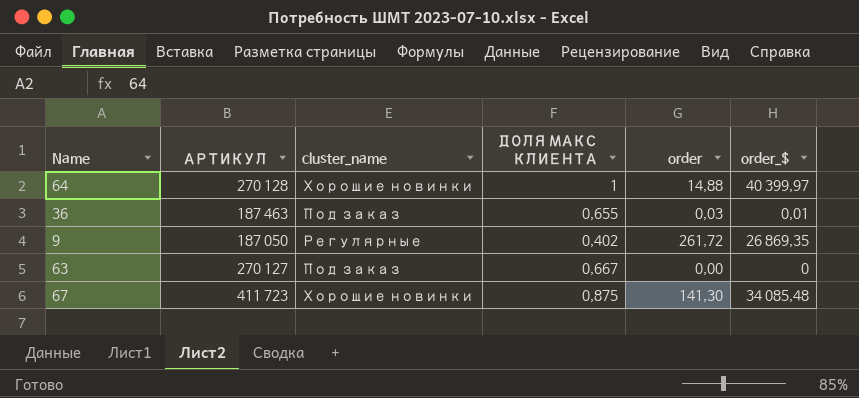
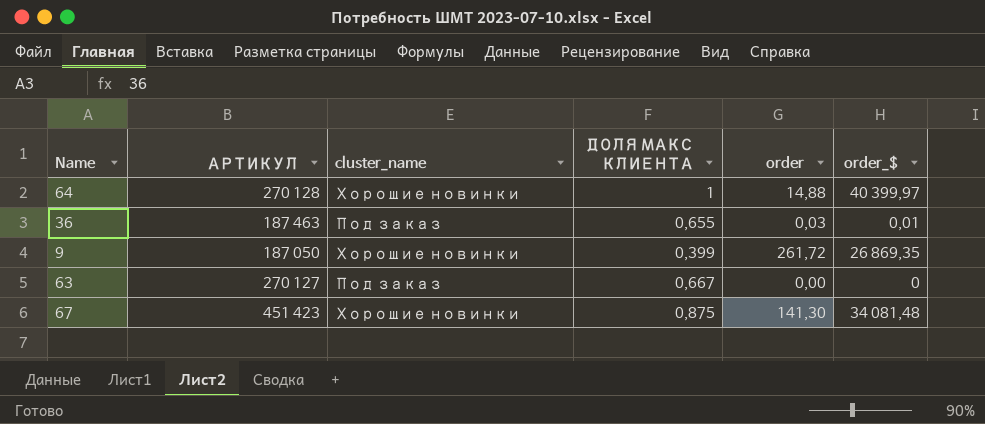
9 | cluster_name: Регулярные -> Хорошие новинки
9 | ДОЛЯ МАКС КЛИЕНТА: 0,402 -> 0,399
67 | АРТИКУЛ: 411 723 -> 451 423
67 | order_$: 34 085,48 -> 34 081,48

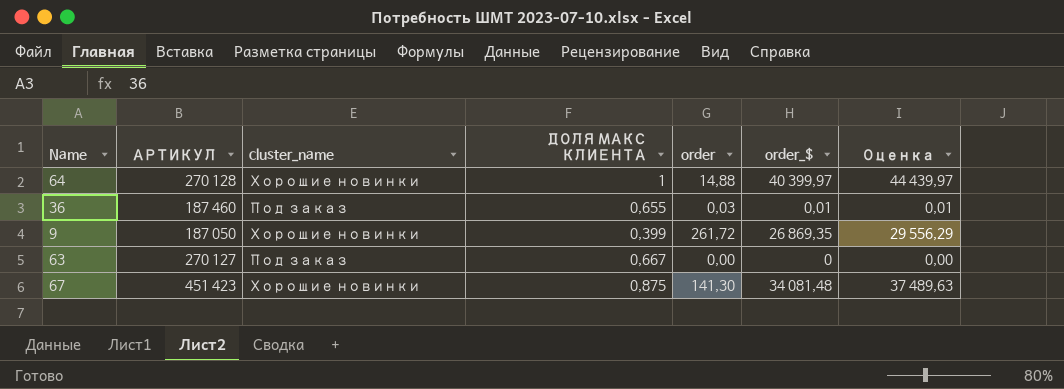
column Оценка | formula: none -> [order_$] * 1,1
36 | АРТИКУЛ: 187 463 -> 187 460

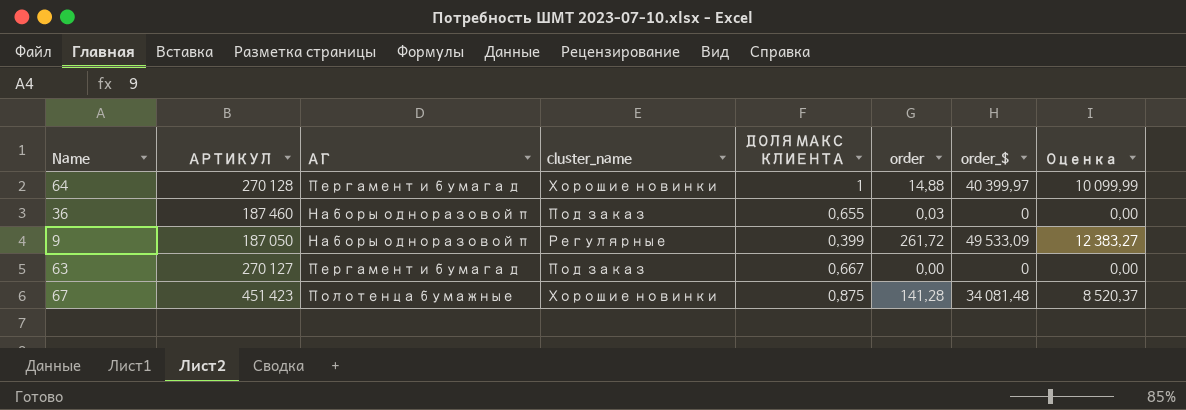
column АГ | position: none -> 3
column Оценка | formula: [order_$] * 1,1 -> [order_$] * 0,25
36 | order_$: 0,01 -> 0
9 | cluster_name: Хорошие новинки -> Регулярные
9 | order_$: 26 869,35 -> 49 533,09
67 | order: 141,30 -> 141,28

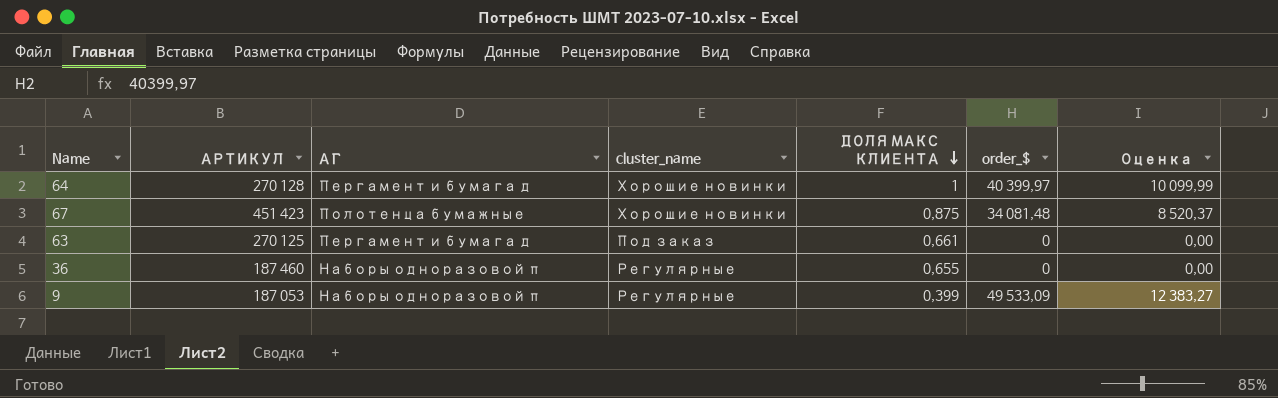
row order: none -> ДОЛЯ МАКС КЛИЕНТА descending
column order | position: 6 -> none
63 | АРТИКУЛ: 270 127 -> 270 125
63 | ДОЛЯ МАКС КЛИЕНТА: 0,667 -> 0,661
36 | cluster_name: Под заказ -> Регулярные
9 | АРТИКУЛ: 187 050 -> 187 053

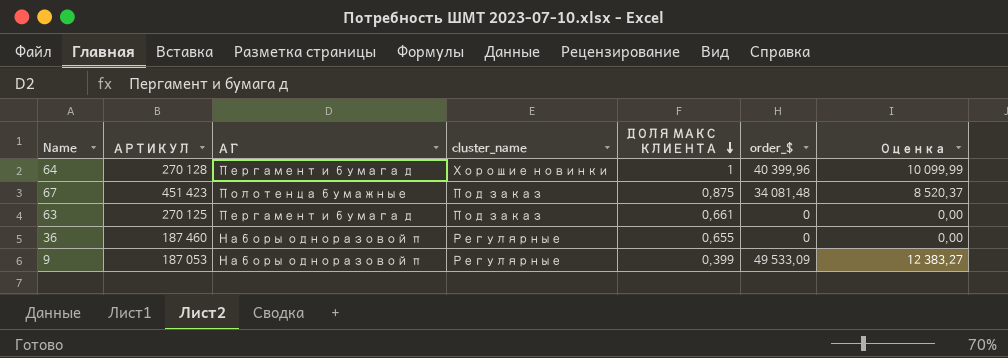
64 | order_$: 40 399,97 -> 40 399,96
67 | cluster_name: Хорошие новинки -> Под заказ

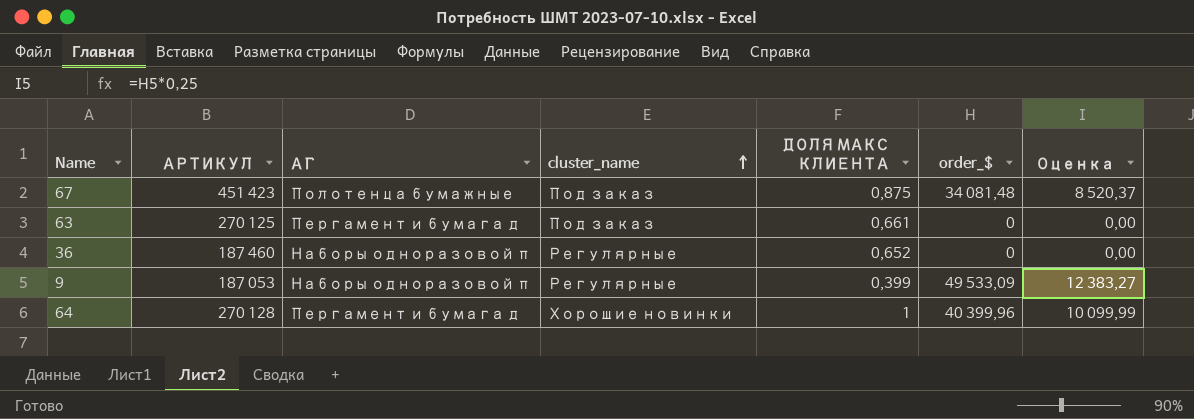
row order: ДОЛЯ МАКС КЛИЕНТА descending -> cluster_name ascending
36 | ДОЛЯ МАКС КЛИЕНТА: 0,655 -> 0,652

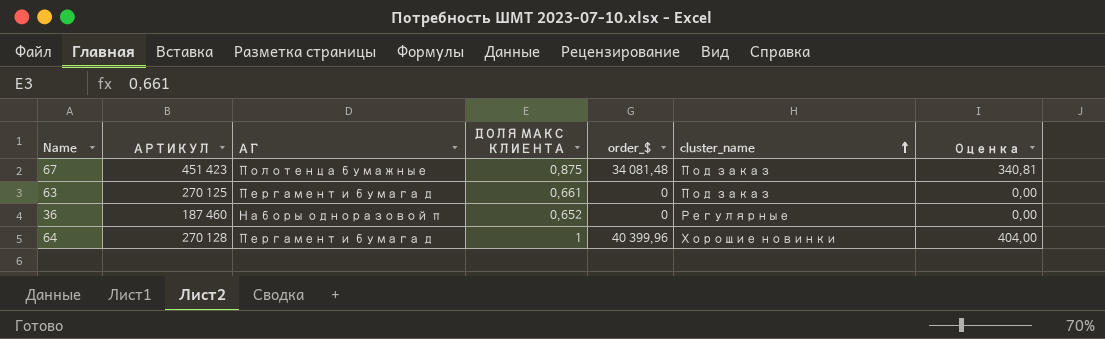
column cluster_name | position: 4 -> 6
column Оценка | formula: [order_$] * 0,25 -> [order_$] * 0,01
row 9: 187 053 | Наборы одноразовой п | Регулярные | 0,399 | 49 533,09 | 12 383,27 -> none

